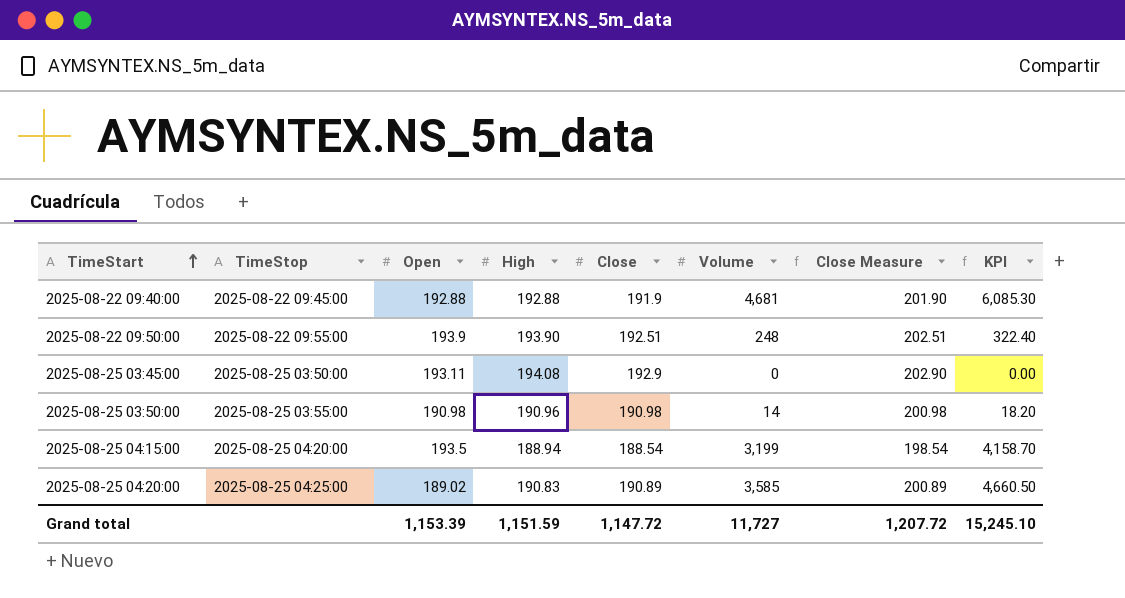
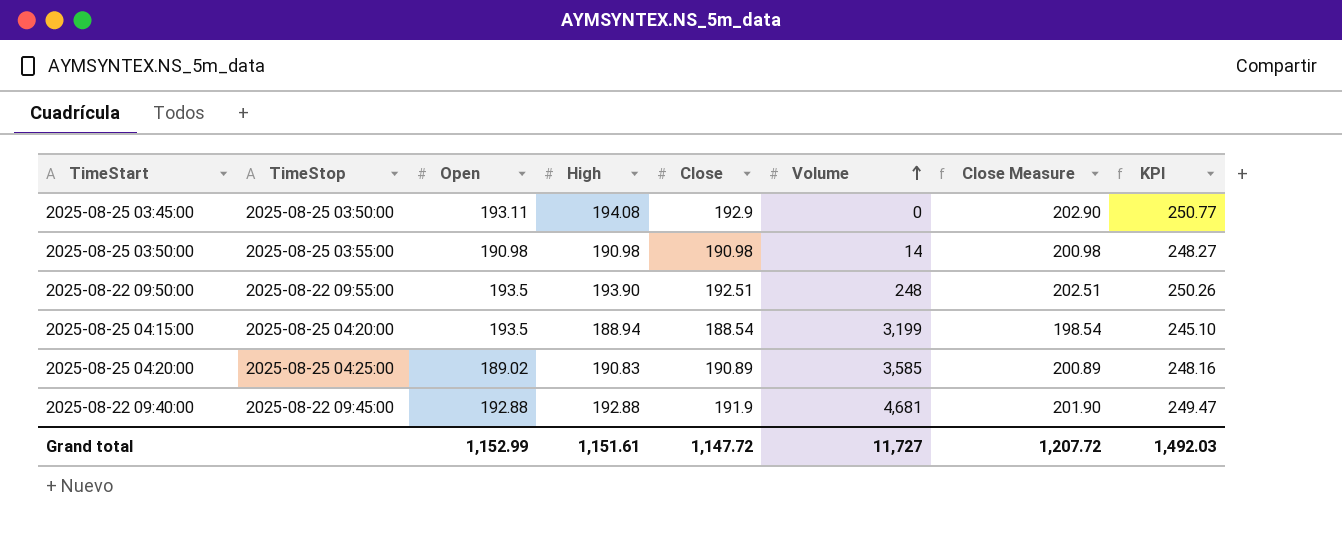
row order: TimeStart ascending -> Volume ascending
column KPI | formula: [Volume] * 1.3 -> [Close] * 1.3
2025-08-25 03:50:00 | High: 190.96 -> 190.98
2025-08-22 09:50:00 | Open: 193.9 -> 193.5
Grand total | Open: 1,153.39 -> 1,152.99
Grand total | High: 1,151.59 -> 1,151.61
Grand total | KPI: 15,245.10 -> 1,492.03

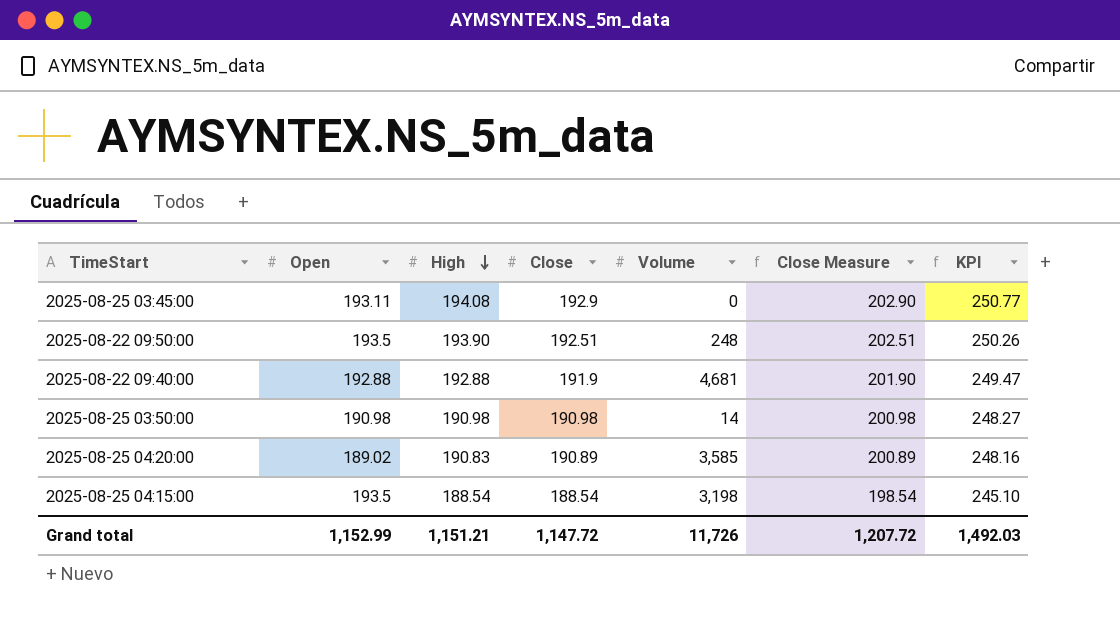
row order: Volume ascending -> High descending
column TimeStop | position: 2 -> none
2025-08-25 04:15:00 | High: 188.94 -> 188.54
2025-08-25 04:15:00 | Volume: 3,199 -> 3,198
Grand total | High: 1,151.61 -> 1,151.21
Grand total | Volume: 11,727 -> 11,726

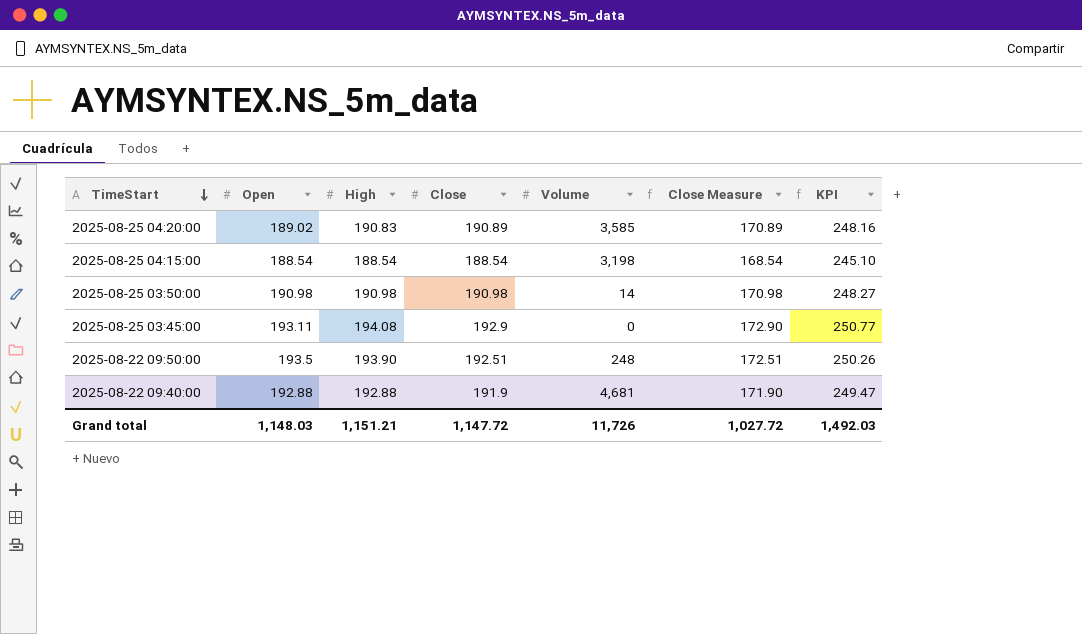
row order: High descending -> TimeStart descending
column Close Measure | formula: [Close] + 10 -> [Close] - 20
2025-08-25 04:15:00 | Open: 193.5 -> 188.54
Grand total | Open: 1,152.99 -> 1,148.03
Grand total | Close Measure: 1,207.72 -> 1,027.72

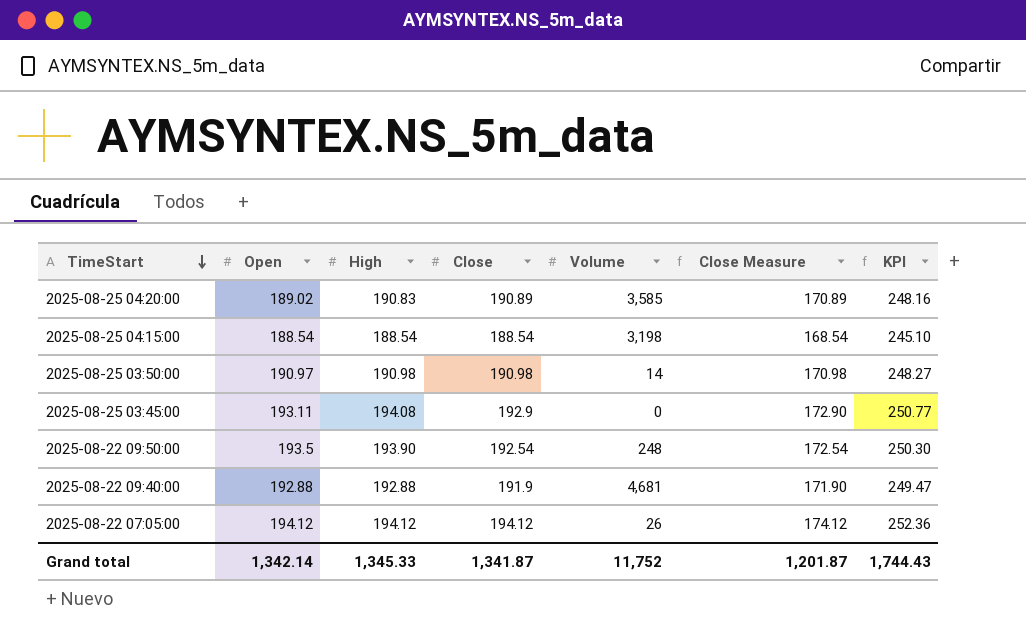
2025-08-25 03:50:00 | Open: 190.98 -> 190.97
2025-08-22 09:50:00 | Close: 192.51 -> 192.54
2025-08-22 09:50:00 | Close Measure: 172.51 -> 172.54
2025-08-22 09:50:00 | KPI: 250.26 -> 250.30
row 2025-08-22 07:05:00: none -> 194.12 | 194.12 | 194.12 | 26 | 174.12 | 252.36
Grand total | Open: 1,148.03 -> 1,342.14
Grand total | High: 1,151.21 -> 1,345.33
Grand total | Close: 1,147.72 -> 1,341.87
Grand total | Volume: 11,726 -> 11,752
Grand total | Close Measure: 1,027.72 -> 1,201.87
Grand total | KPI: 1,492.03 -> 1,744.43

